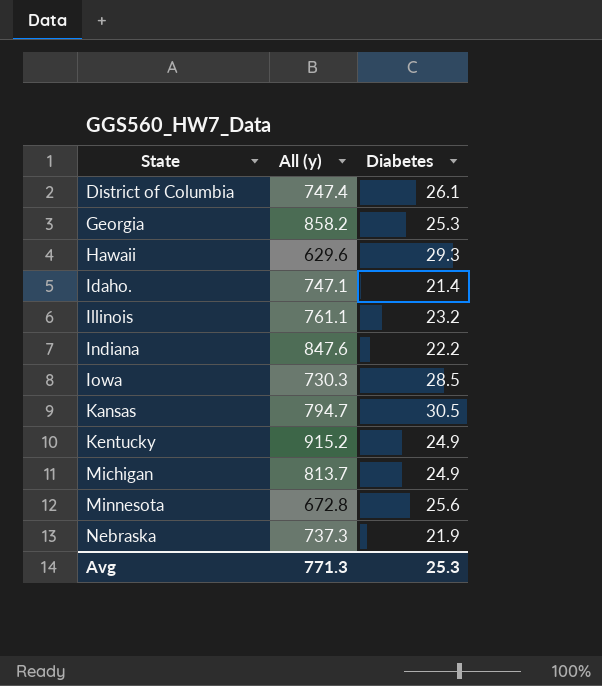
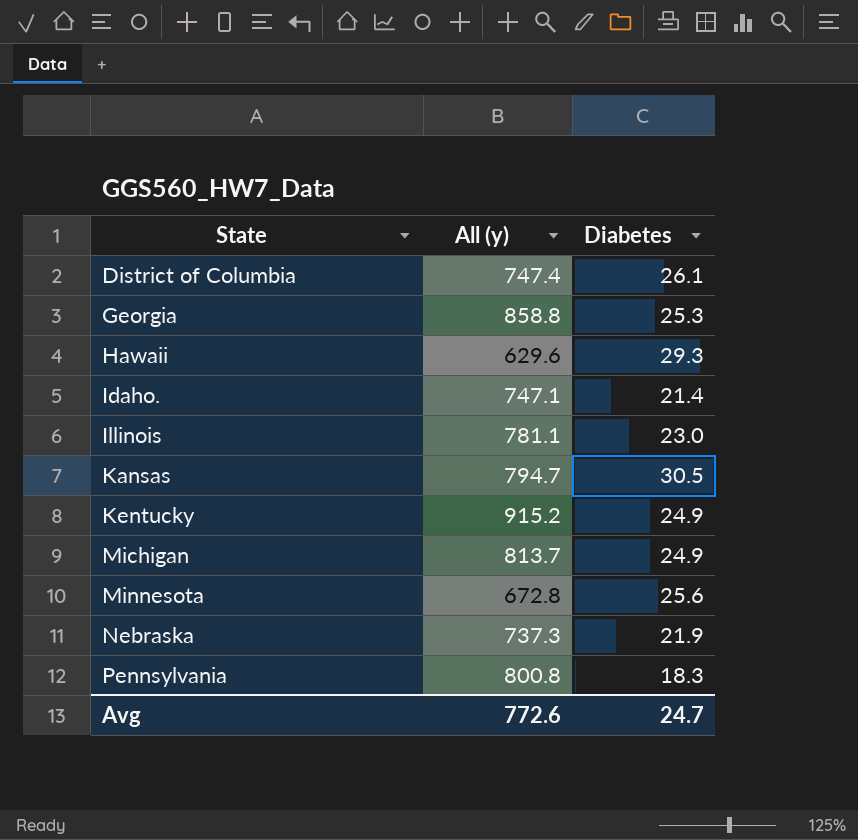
row Indiana: 847.6 | 22.2 -> none
row Iowa: 730.3 | 28.5 -> none
Georgia | All (y): 858.2 -> 858.8
Illinois | All (y): 761.1 -> 781.1
Illinois | Diabetes: 23.2 -> 23.0
row Pennsylvania: none -> 800.8 | 18.3
Avg | All (y): 771.3 -> 772.6
Avg | Diabetes: 25.3 -> 24.7

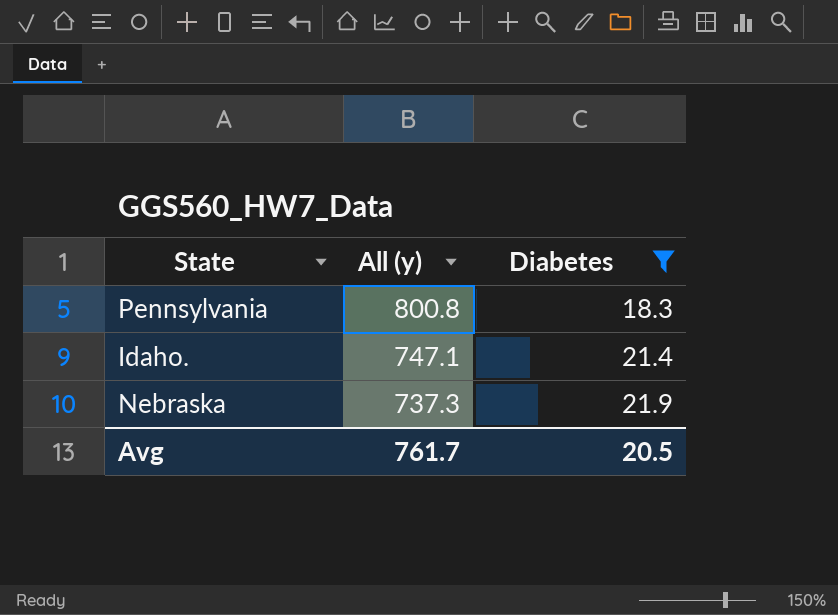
filter: none -> Diabetes <= 21.9
row order: State ascending -> All (y) descending
Avg | All (y): 772.6 -> 761.7
Avg | Diabetes: 24.7 -> 20.5

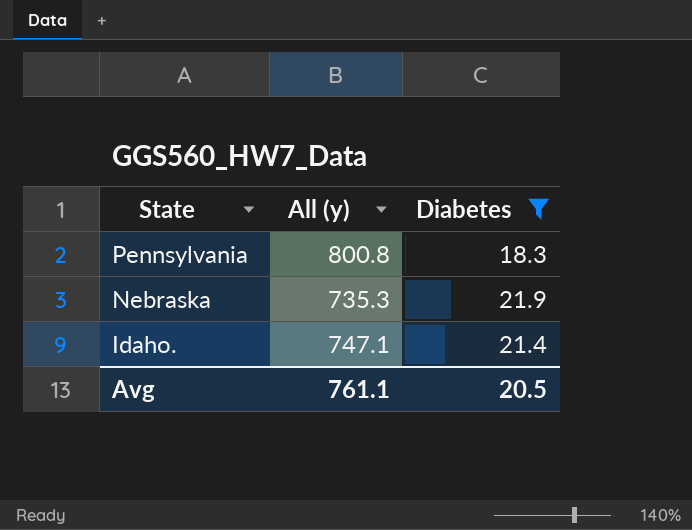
row order: All (y) descending -> State descending
Nebraska | All (y): 737.3 -> 735.3
Avg | All (y): 761.7 -> 761.1

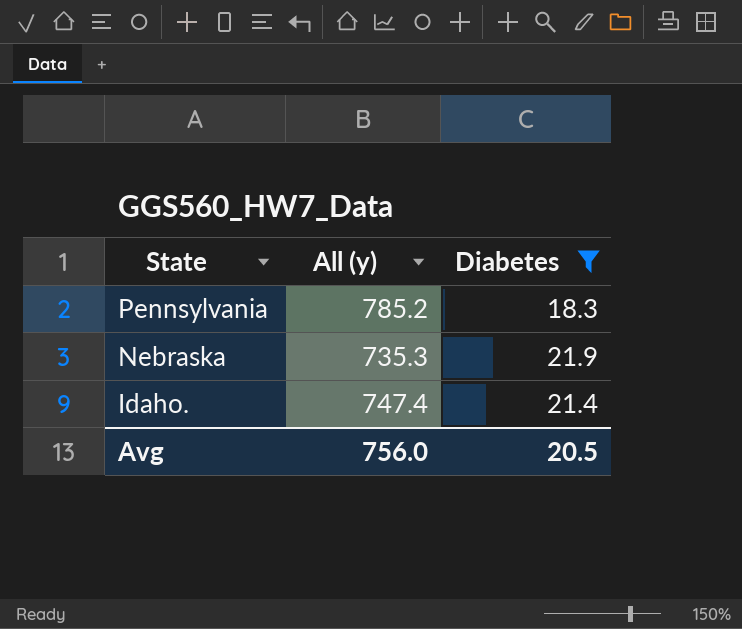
Pennsylvania | All (y): 800.8 -> 785.2
Idaho. | All (y): 747.1 -> 747.4
Avg | All (y): 761.1 -> 756.0

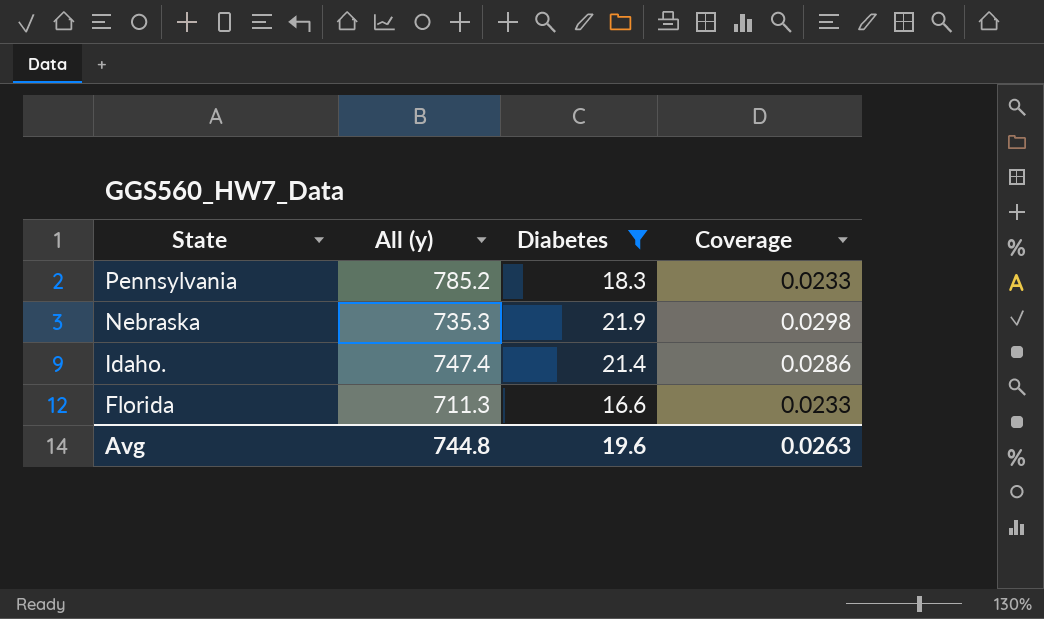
column Coverage | formula: none -> [Diabetes] / [All (y)]
row Florida: none -> 711.3 | 16.6 | 0.0233
Avg | All (y): 756.0 -> 744.8
Avg | Diabetes: 20.5 -> 19.6

